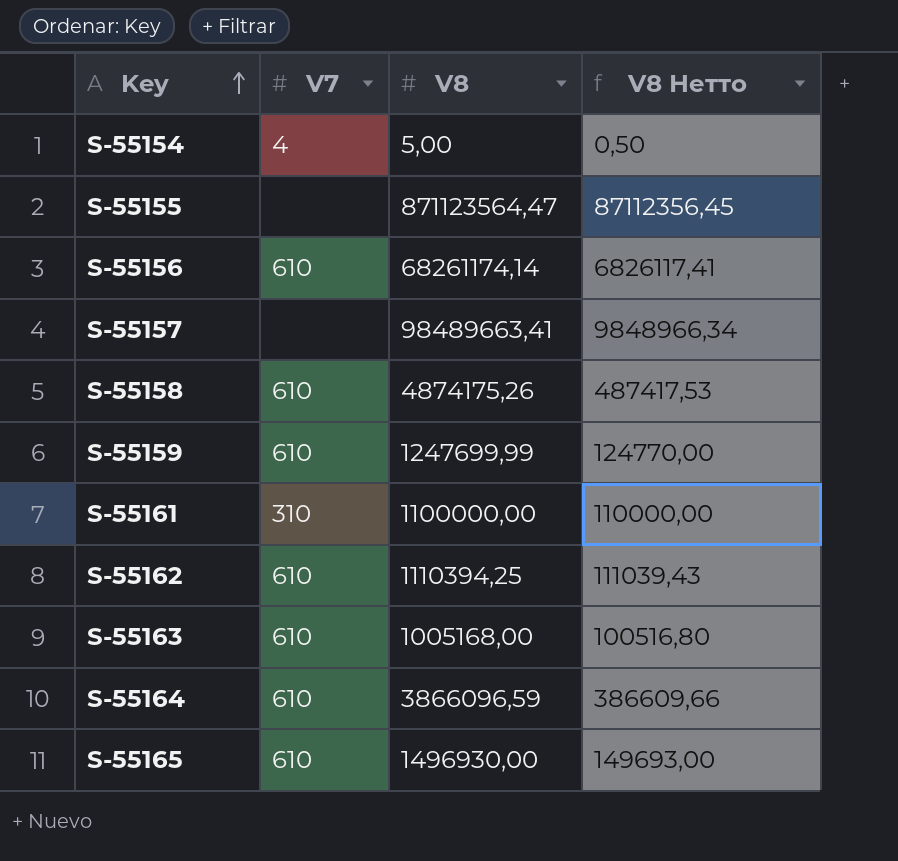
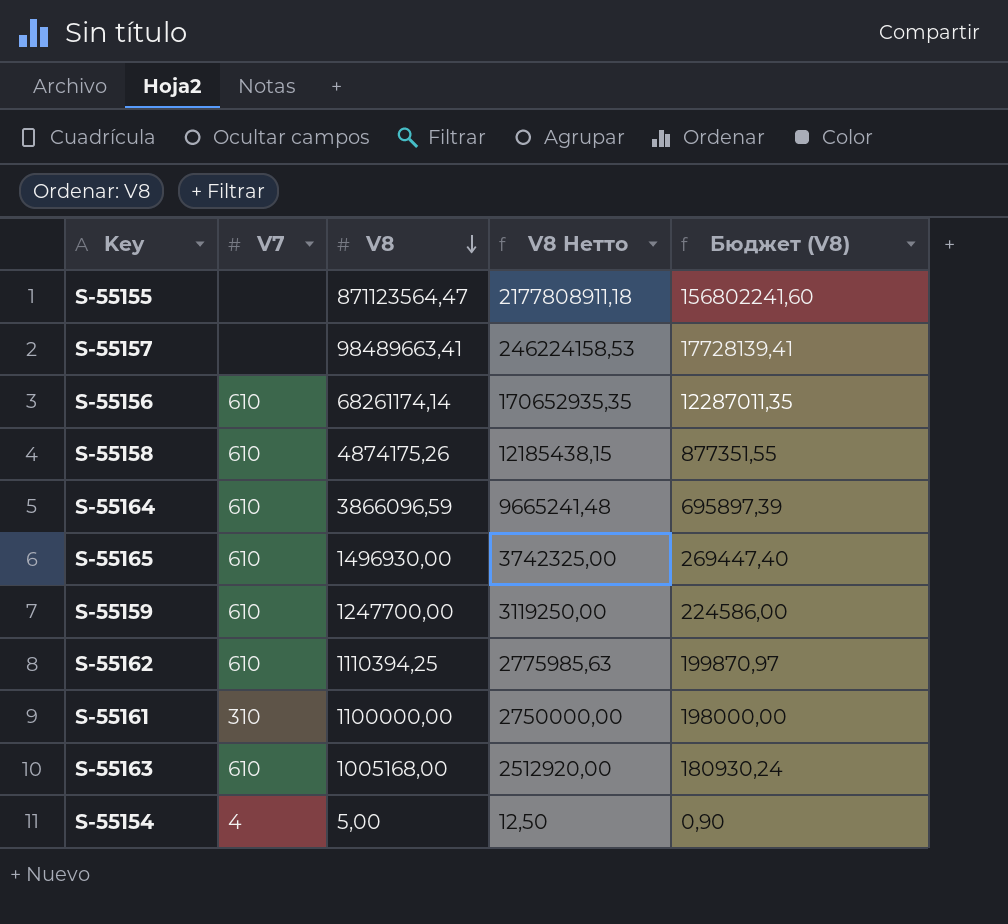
row order: Key ascending -> V8 descending
column V8 Нетто | formula: [V8] * 0,1 -> [V8] * 2,5
column Бюджет (V8) | formula: none -> [V8] * 0,18
S-55159 | V8: 1247699,99 -> 1247700,00

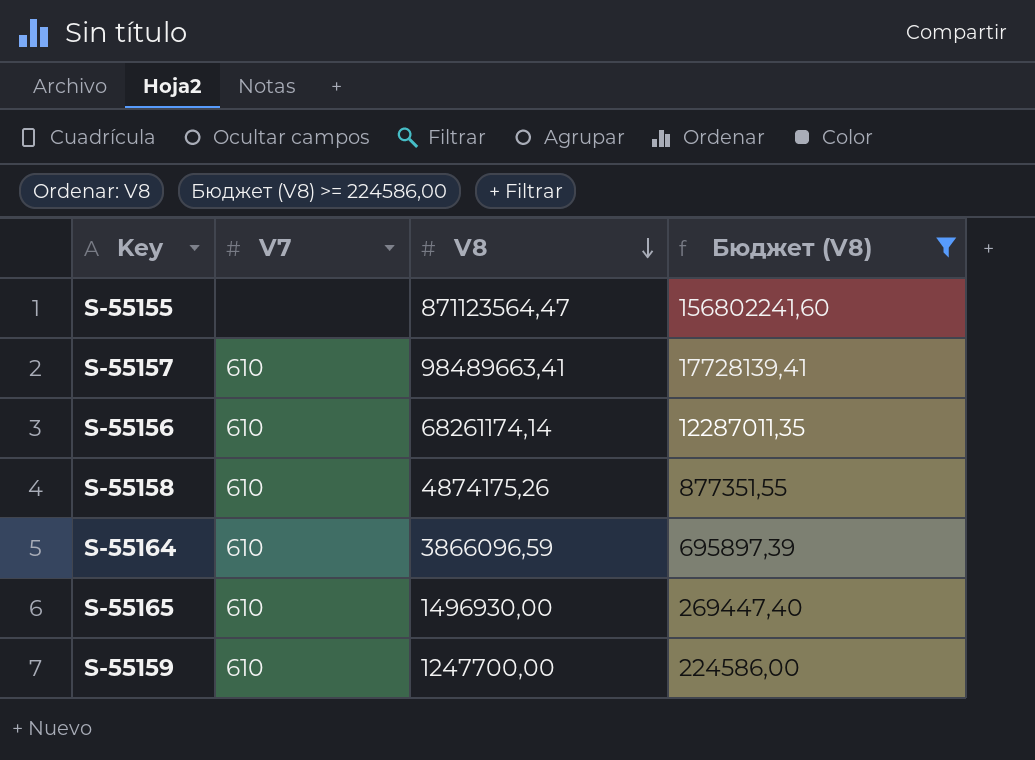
filter: none -> Бюджет (V8) >= 224586,00
column V8 Нетто | formula: [V8] * 2,5 -> none
S-55157 | V7: none -> 610

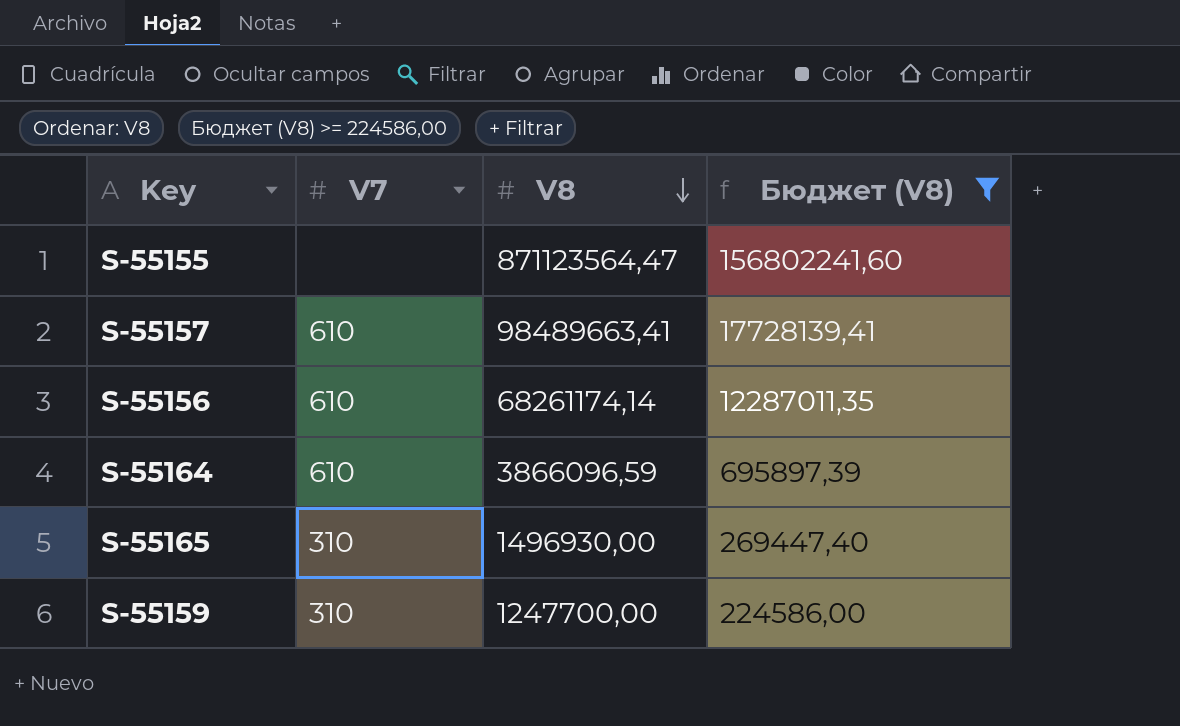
row S-55158: 610 | 4874175,26 | 877351,55 -> none
S-55165 | V7: 610 -> 310
S-55159 | V7: 610 -> 310

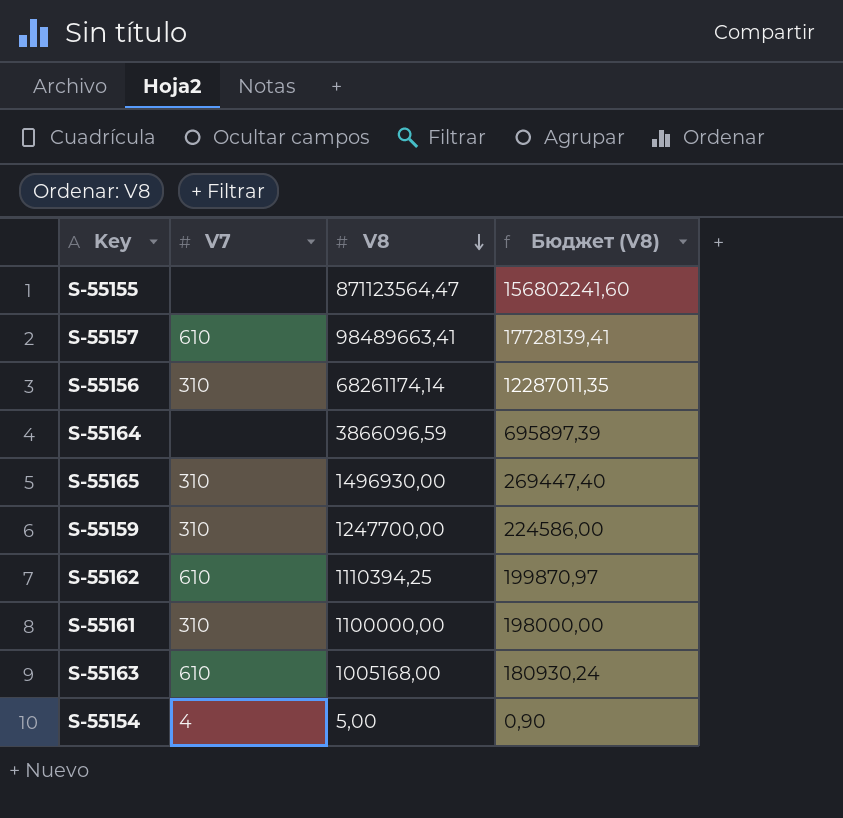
filter: Бюджет (V8) >= 224586,00 -> none
S-55156 | V7: 610 -> 310
S-55164 | V7: 610 -> none

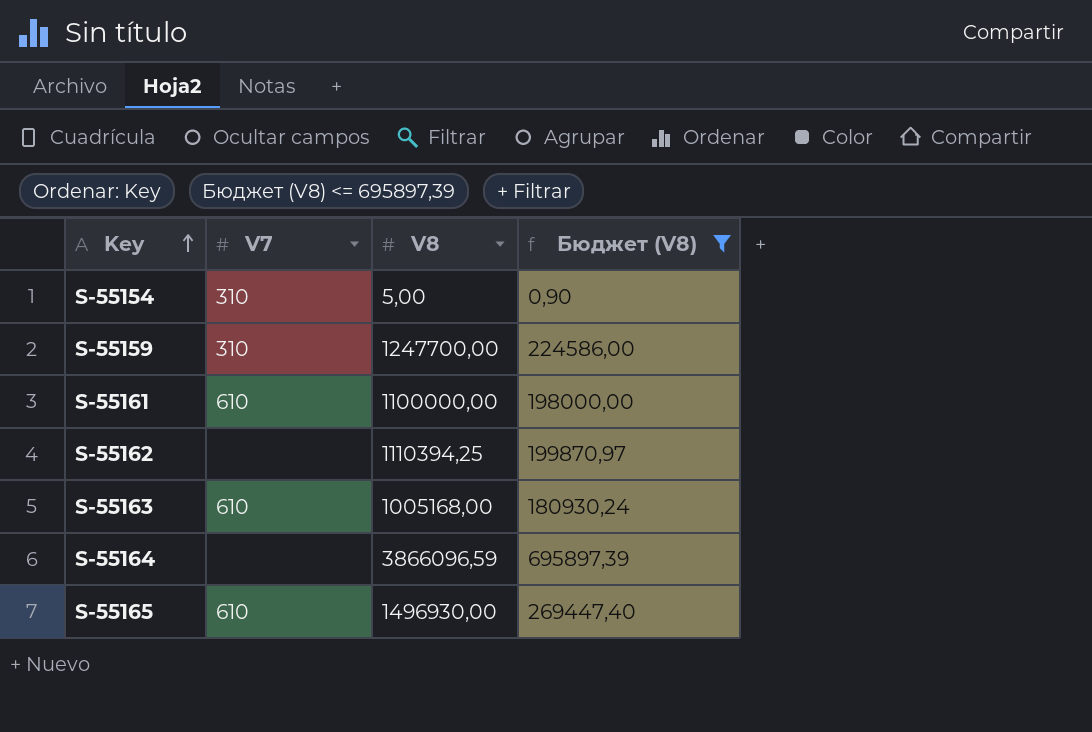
filter: none -> Бюджет (V8) <= 695897,39
row order: V8 descending -> Key ascending
S-55154 | V7: 4 -> 310
S-55161 | V7: 310 -> 610
S-55162 | V7: 610 -> none
S-55165 | V7: 310 -> 610

